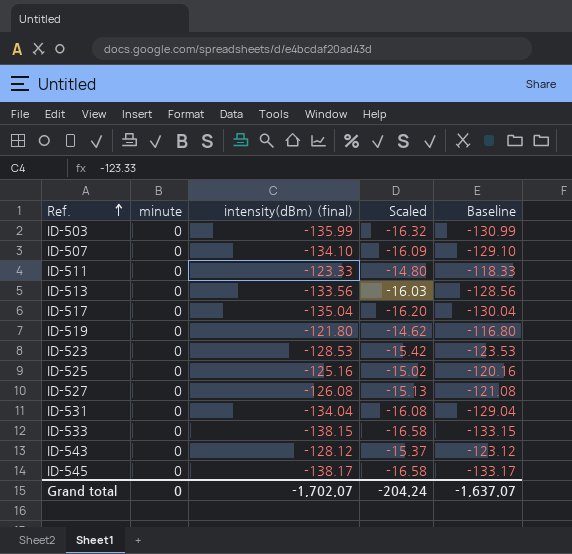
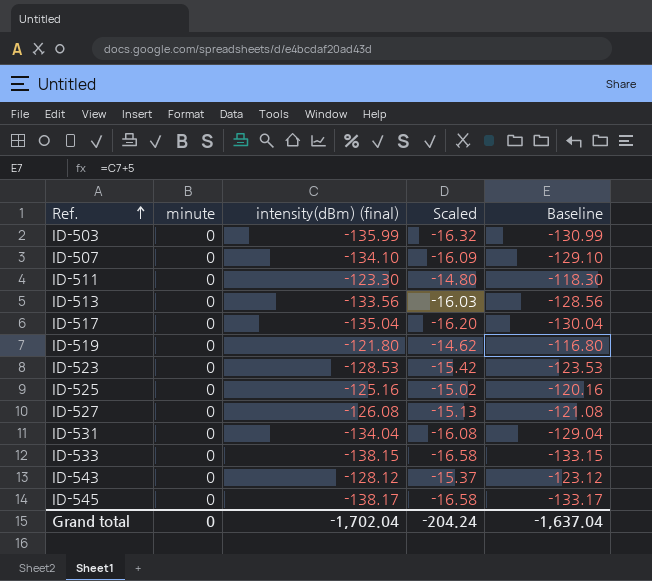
ID-511 | intensity(dBm) (final): -123.33 -> -123.30
ID-511 | Baseline: -118.33 -> -118.30
Grand total | intensity(dBm) (final): -1,702.07 -> -1,702.04
Grand total | Baseline: -1,637.07 -> -1,637.04

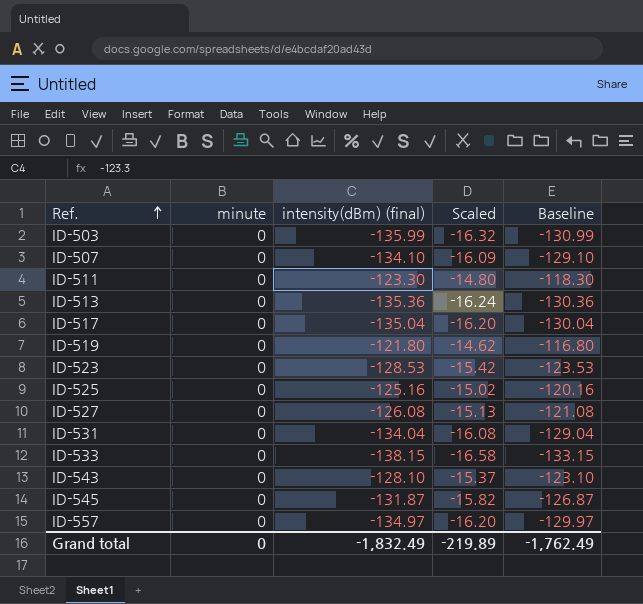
ID-513 | intensity(dBm) (final): -133.56 -> -135.36
ID-513 | Scaled: -16.03 -> -16.24
ID-513 | Baseline: -128.56 -> -130.36
ID-543 | intensity(dBm) (final): -128.12 -> -128.10
ID-543 | Baseline: -123.12 -> -123.10
ID-545 | intensity(dBm) (final): -138.17 -> -131.87
ID-545 | Scaled: -16.58 -> -15.82
ID-545 | Baseline: -133.17 -> -126.87
row ID-557: none -> 0 | -134.97 | -16.20 | -129.97
Grand total | intensity(dBm) (final): -1,702.04 -> -1,832.49
Grand total | Scaled: -204.24 -> -219.89
Grand total | Baseline: -1,637.04 -> -1,762.49

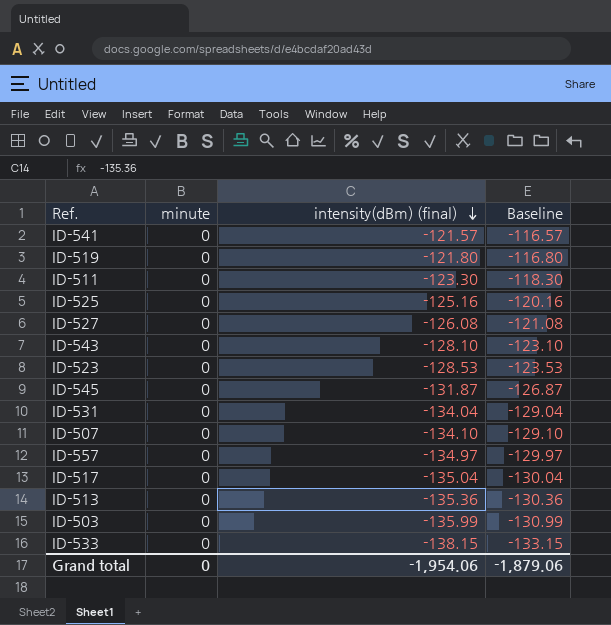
row order: Ref. ascending -> intensity(dBm) (final) descending
column Scaled | formula: [intensity(dBm) (final)] * 0.12 -> none
row ID-541: none -> 0 | -121.57 | -116.57
Grand total | intensity(dBm) (final): -1,832.49 -> -1,954.06
Grand total | Baseline: -1,762.49 -> -1,879.06

